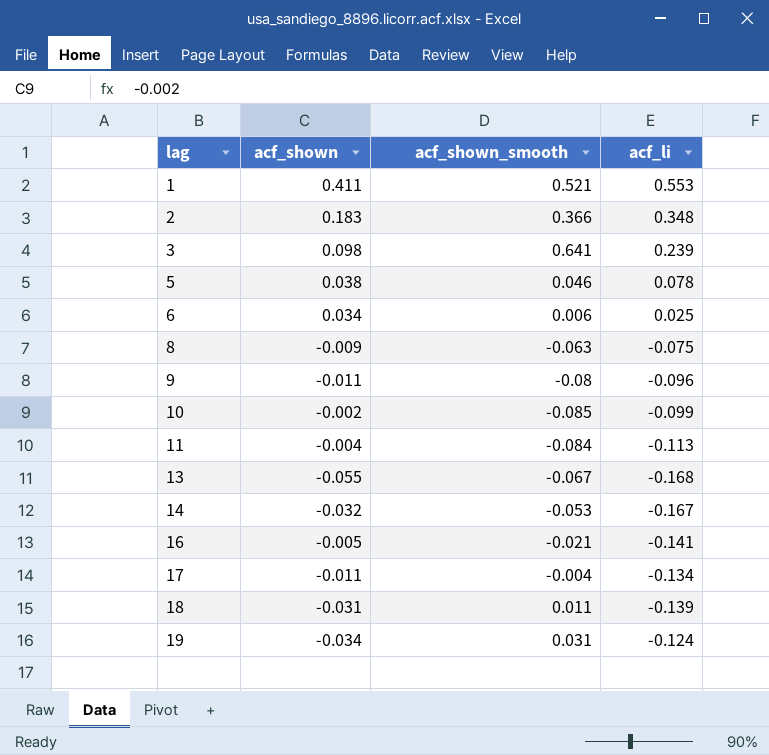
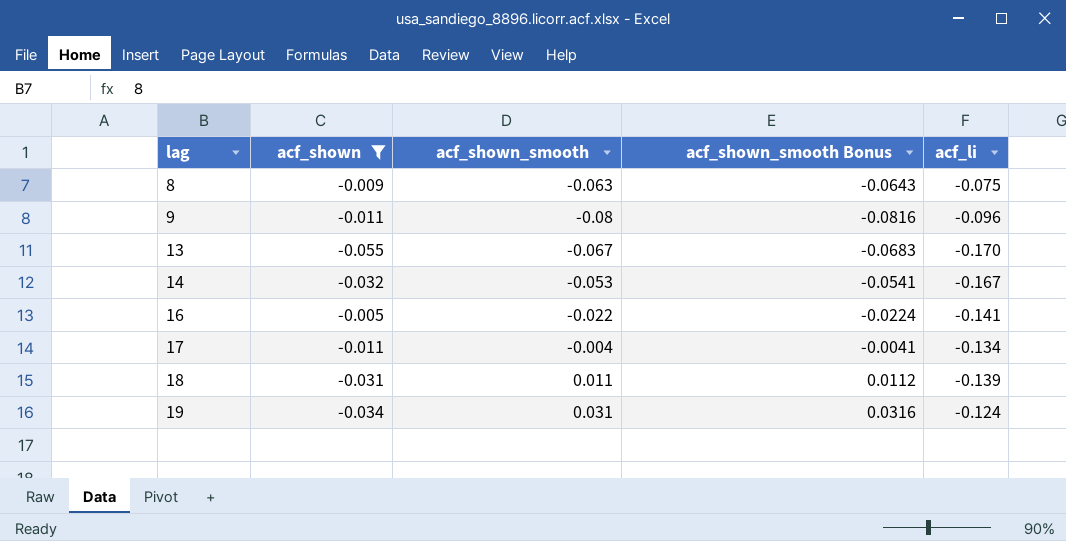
filter: none -> acf_shown <= -0.005
column acf_shown_smooth Bonus | formula: none -> [acf_shown_smooth] * 1.02
13 | acf_li: -0.168 -> -0.170
16 | acf_shown_smooth: -0.021 -> -0.022

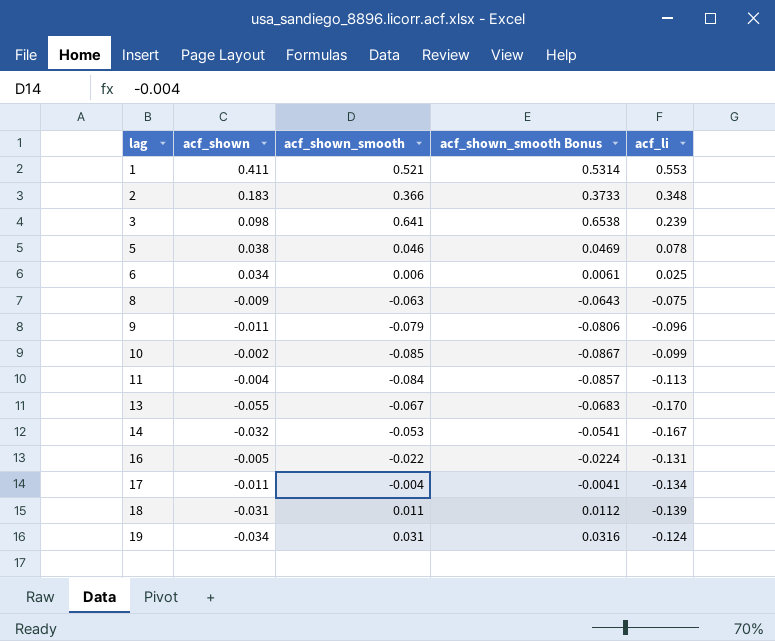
filter: acf_shown <= -0.005 -> none
9 | acf_shown_smooth: -0.08 -> -0.079
9 | acf_shown_smooth Bonus: -0.0816 -> -0.0806
16 | acf_li: -0.141 -> -0.131

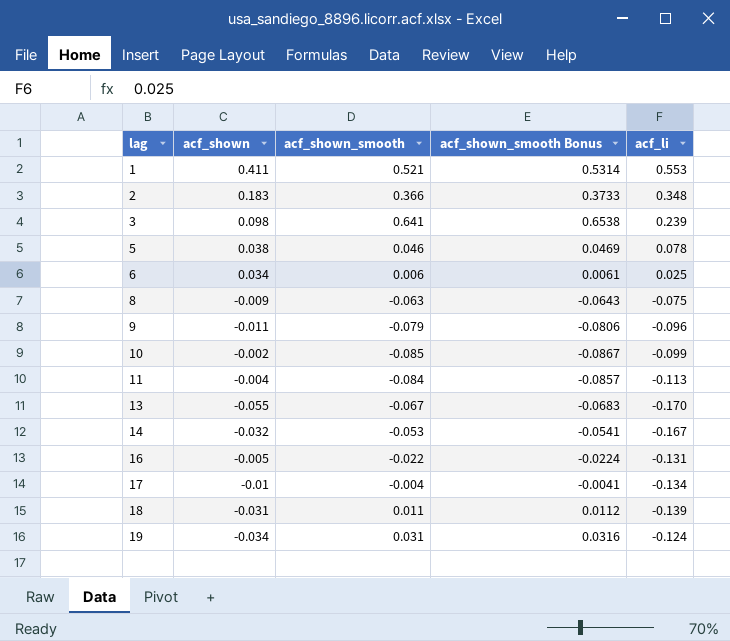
17 | acf_shown: -0.011 -> -0.01

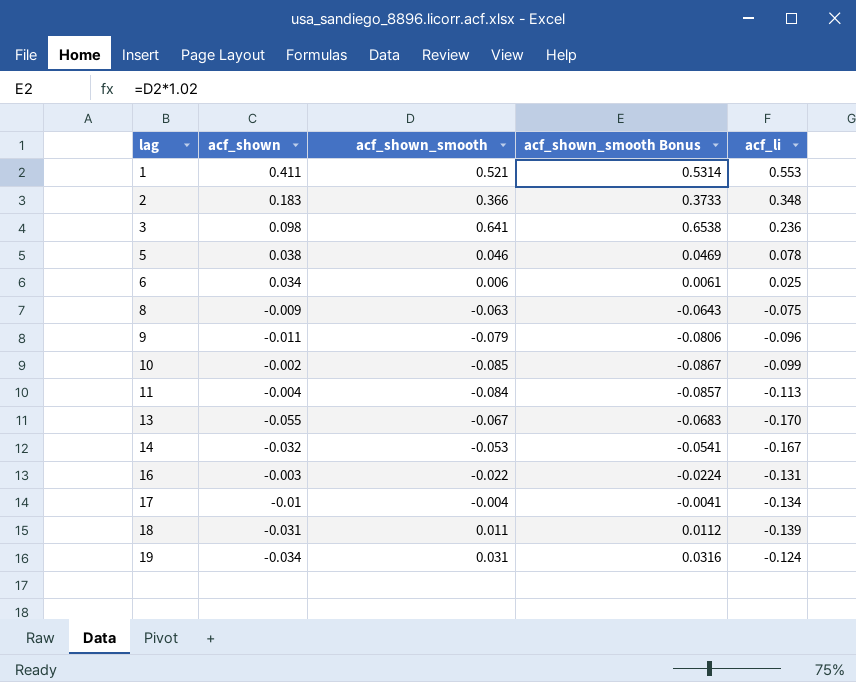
3 | acf_li: 0.239 -> 0.236
16 | acf_shown: -0.005 -> -0.003

